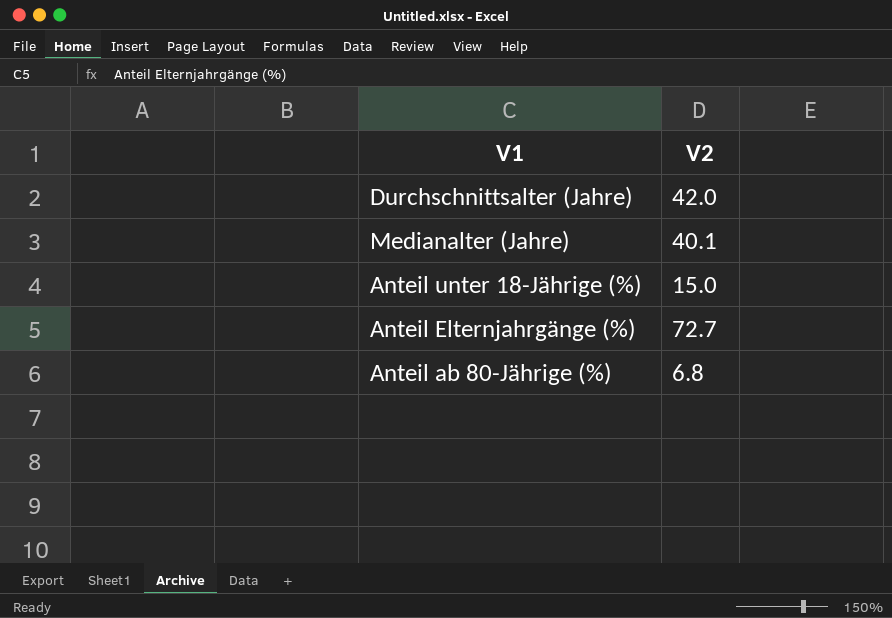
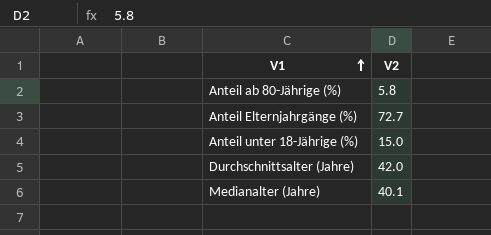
row order: none -> V1 ascending
Anteil ab 80-Jährige (%) | V2: 6.8 -> 5.8

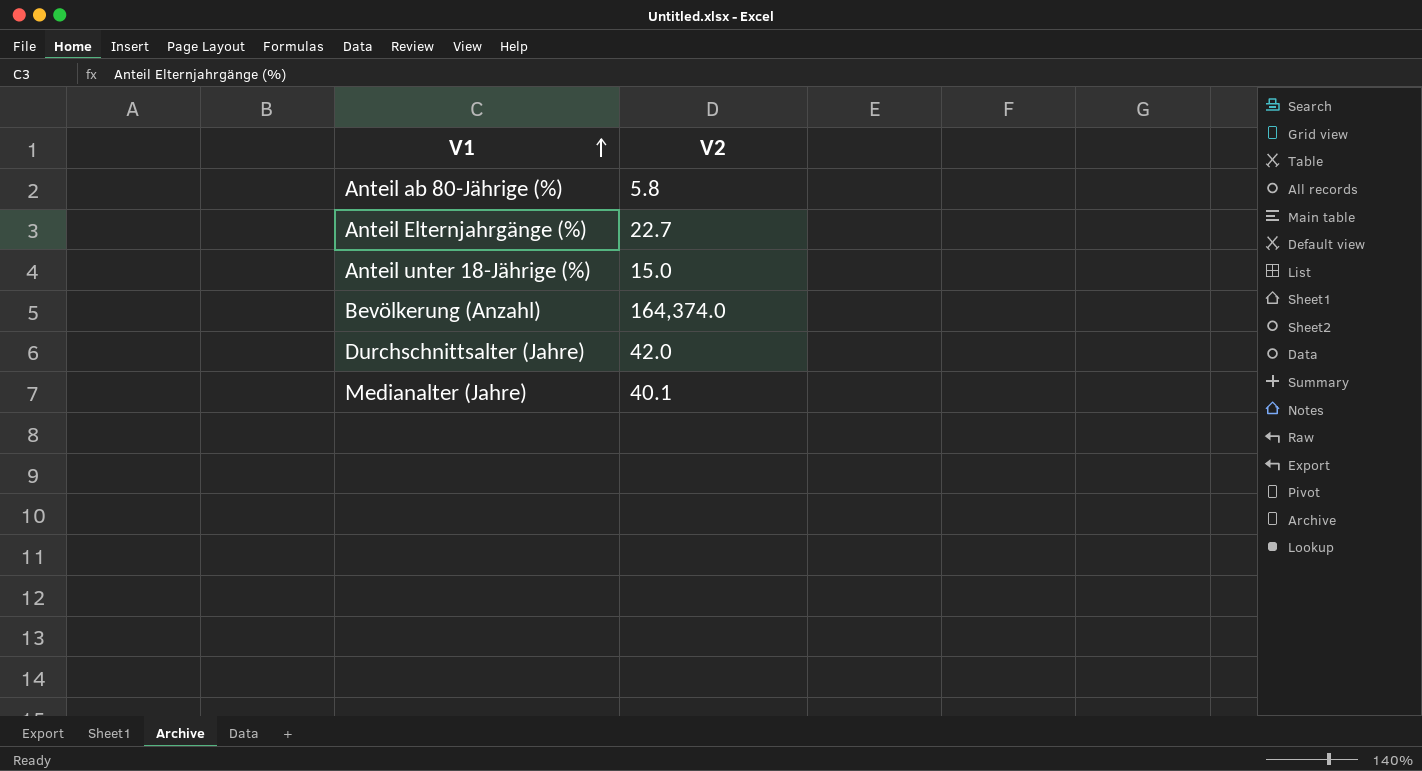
Anteil Elternjahrgänge (%) | V2: 72.7 -> 22.7
row Bevölkerung (Anzahl): none -> 164,374.0

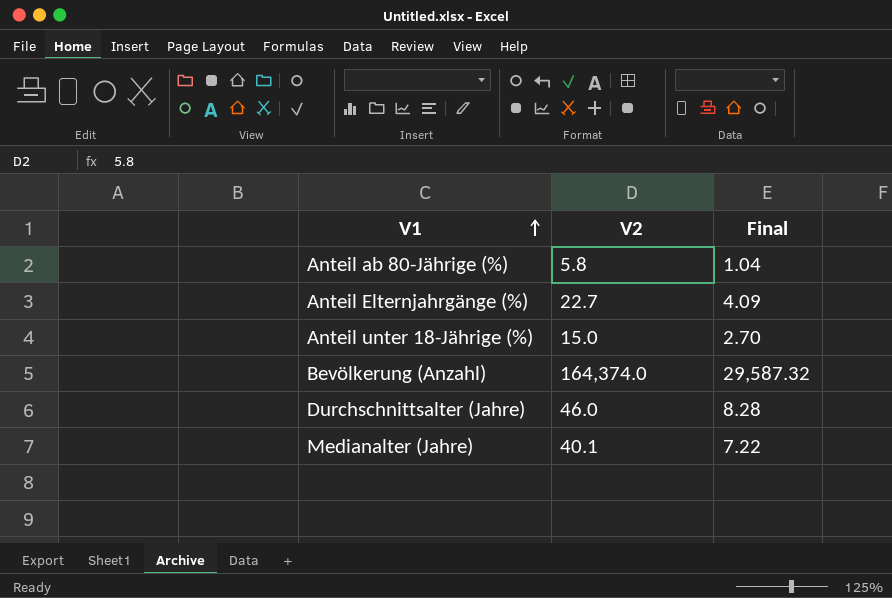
column Final | formula: none -> [V2] * 0.18
Durchschnittsalter (Jahre) | V2: 42.0 -> 46.0

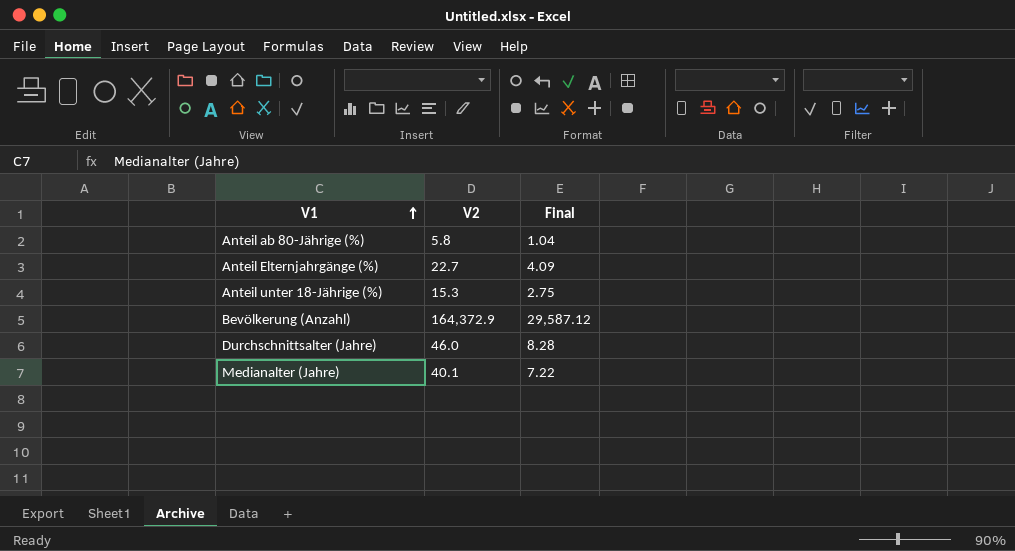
Anteil unter 18-Jährige (%) | V2: 15.0 -> 15.3
Anteil unter 18-Jährige (%) | Final: 2.70 -> 2.75
Bevölkerung (Anzahl) | V2: 164,374.0 -> 164,372.9
Bevölkerung (Anzahl) | Final: 29,587.32 -> 29,587.12

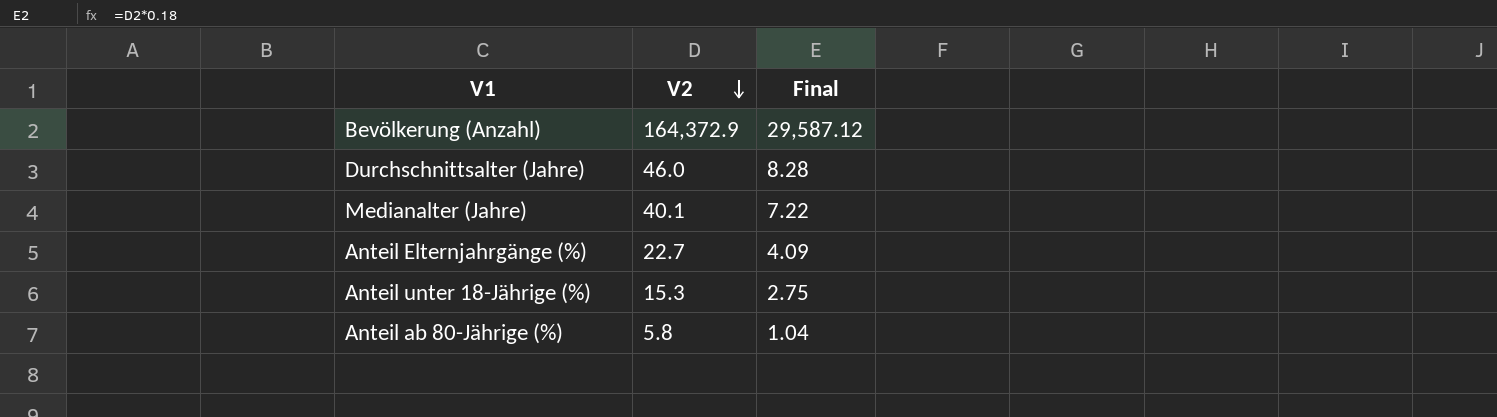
row order: V1 ascending -> V2 descending

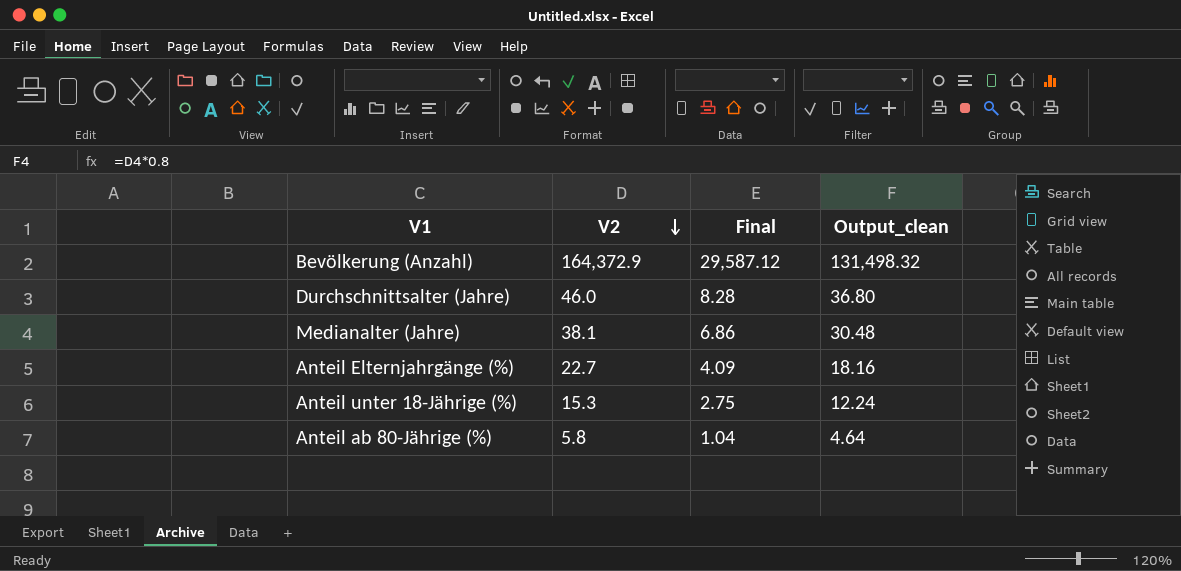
column Output_clean | formula: none -> [V2] * 0.8
Medianalter (Jahre) | V2: 40.1 -> 38.1
Medianalter (Jahre) | Final: 7.22 -> 6.86

